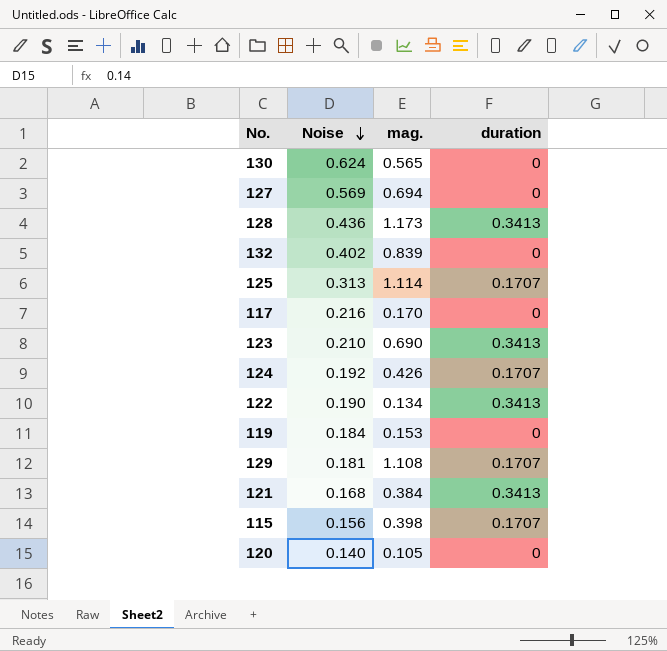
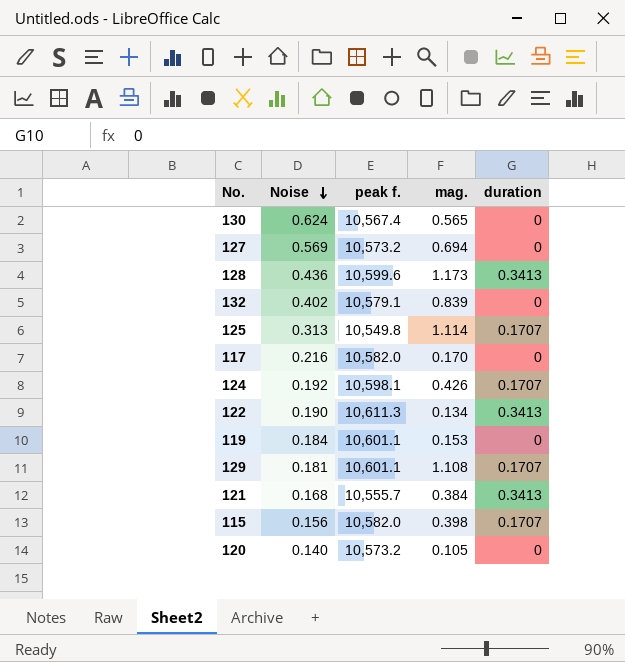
column peak f. | position: none -> 3
row 123: 0.210 | 0.690 | 0.3413 -> none

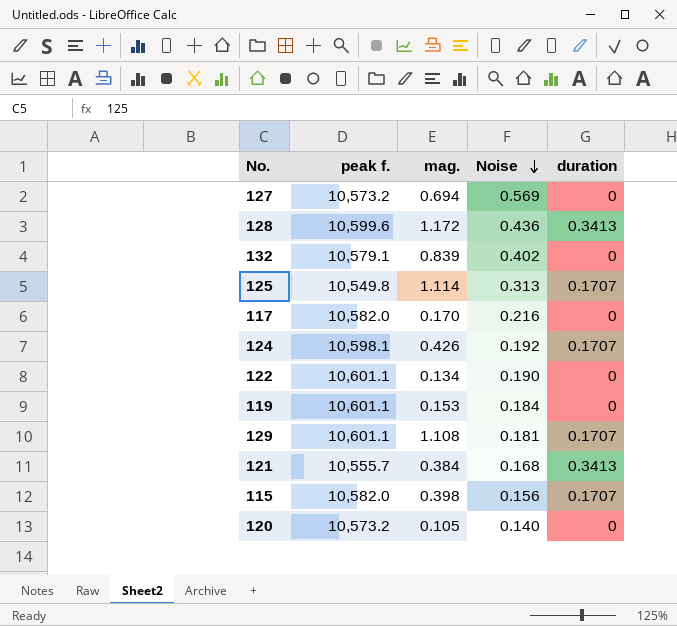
column Noise | position: 2 -> 4
row 130: 0.624 | 10,567.4 | 0.565 | 0 -> none
128 | mag.: 1.173 -> 1.172
122 | peak f.: 10,611.3 -> 10,601.1
122 | duration: 0.3413 -> 0

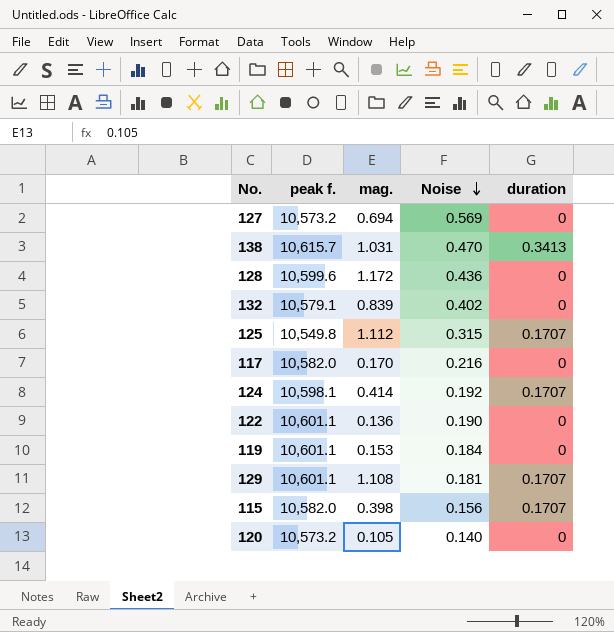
row 121: 10,555.7 | 0.384 | 0.168 | 0.3413 -> none
row 138: none -> 10,615.7 | 1.031 | 0.470 | 0.3413
128 | duration: 0.3413 -> 0
125 | mag.: 1.114 -> 1.112
125 | Noise: 0.313 -> 0.315
124 | mag.: 0.426 -> 0.414
122 | mag.: 0.134 -> 0.136

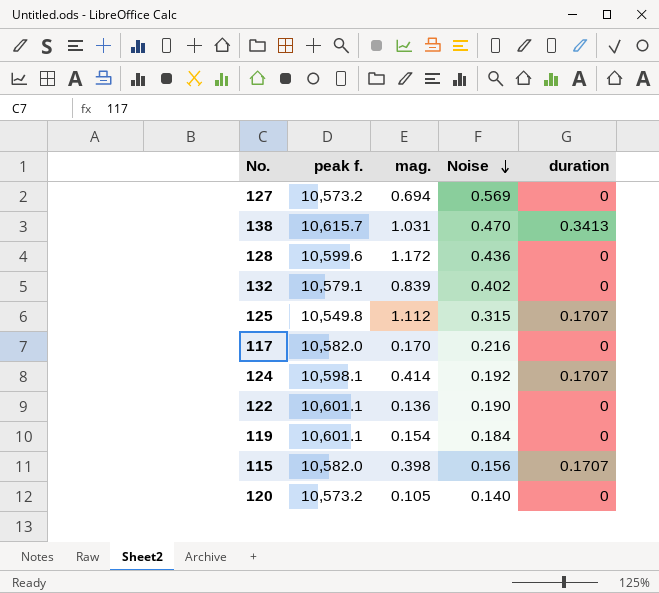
row 129: 10,601.1 | 1.108 | 0.181 | 0.1707 -> none
119 | mag.: 0.153 -> 0.154

